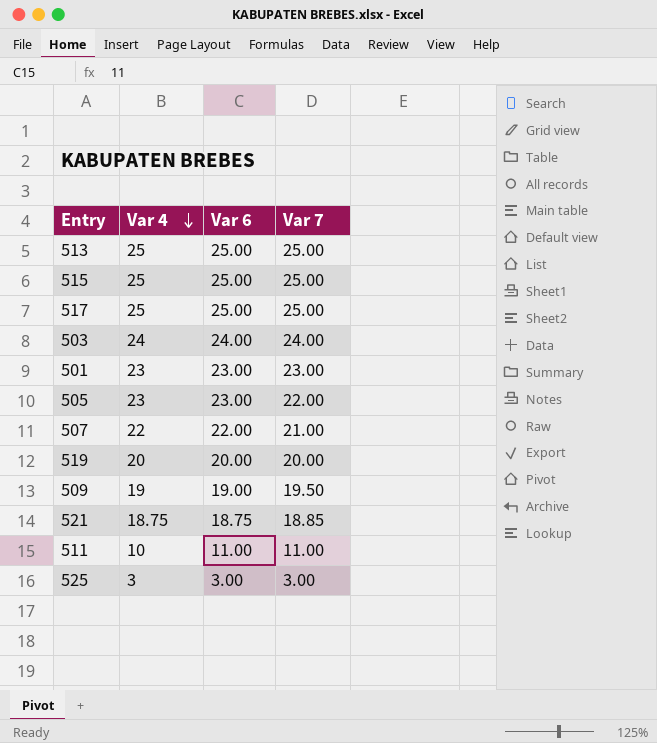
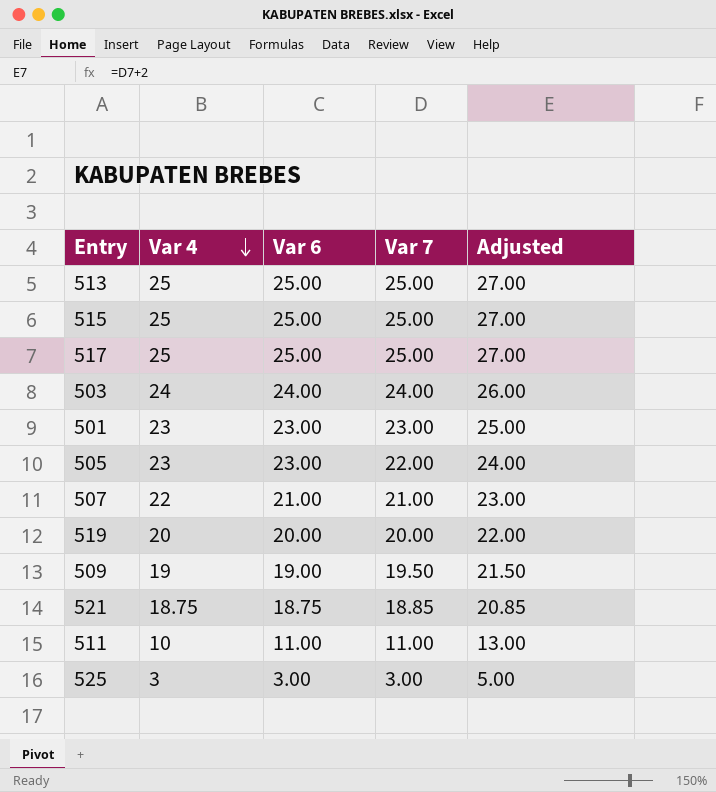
column Adjusted | formula: none -> [Var 7] + 2
507 | Var 6: 22.00 -> 21.00

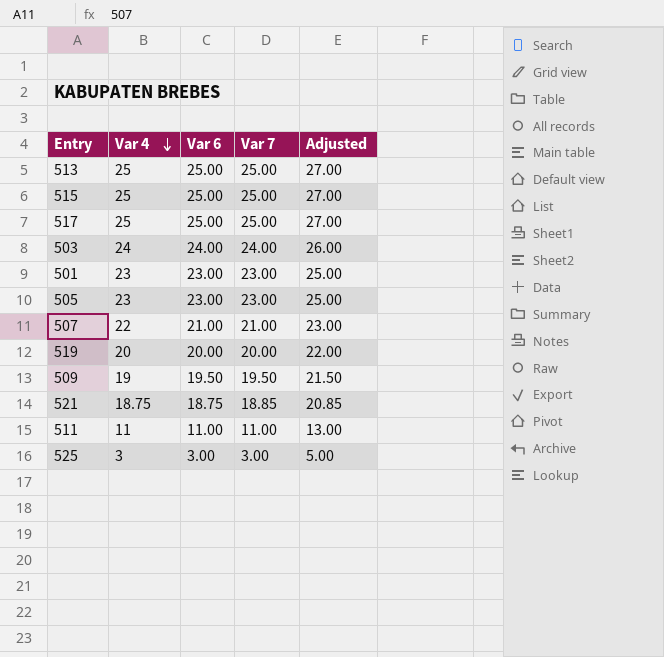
505 | Var 7: 22.00 -> 23.00
505 | Adjusted: 24.00 -> 25.00
509 | Var 6: 19.00 -> 19.50
511 | Var 4: 10 -> 11

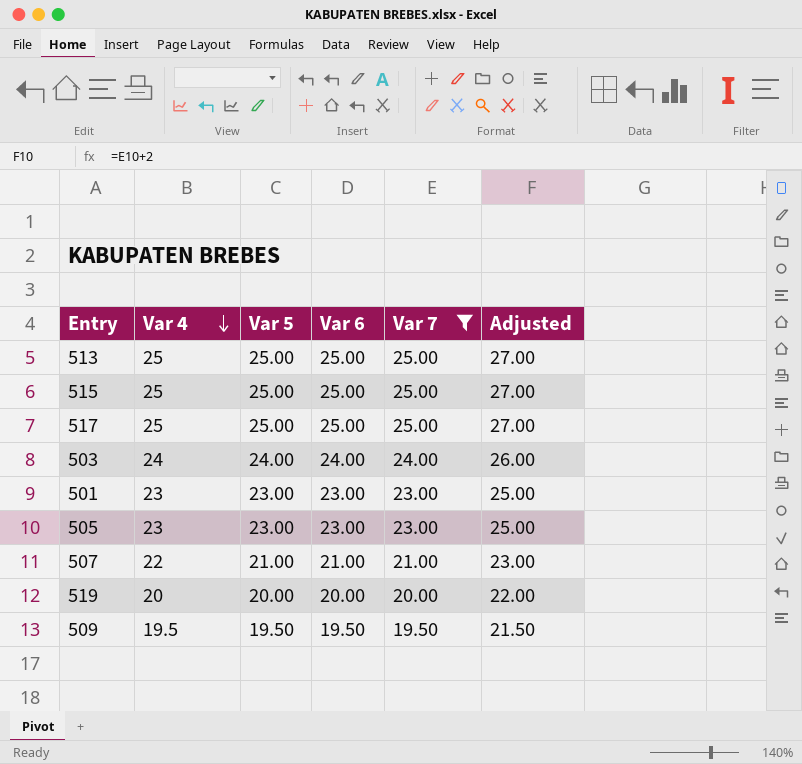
filter: none -> Var 7 >= 19.50
column Var 5 | position: none -> 3
509 | Var 4: 19 -> 19.5

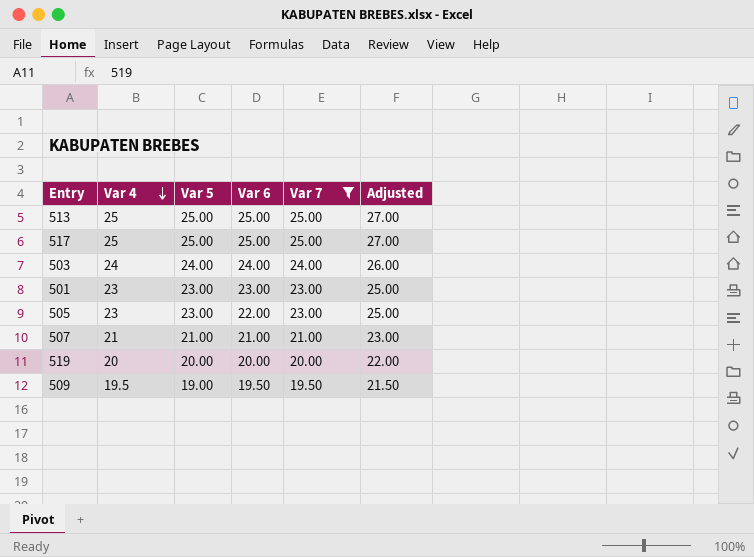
row 515: 25 | 25.00 | 25.00 | 25.00 | 27.00 -> none
505 | Var 6: 23.00 -> 22.00
507 | Var 4: 22 -> 21
509 | Var 5: 19.50 -> 19.00

